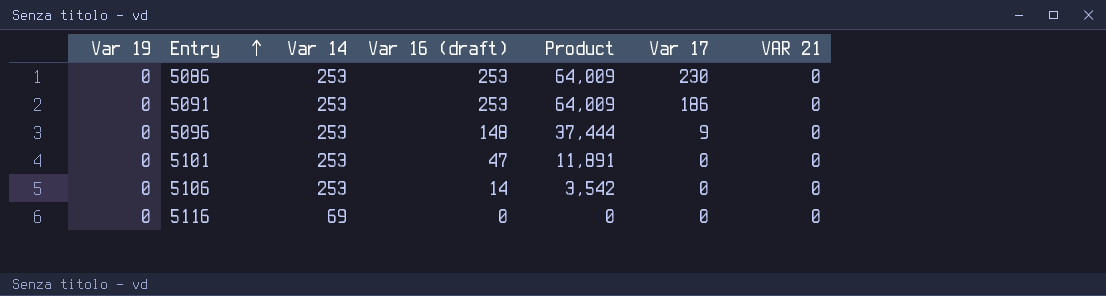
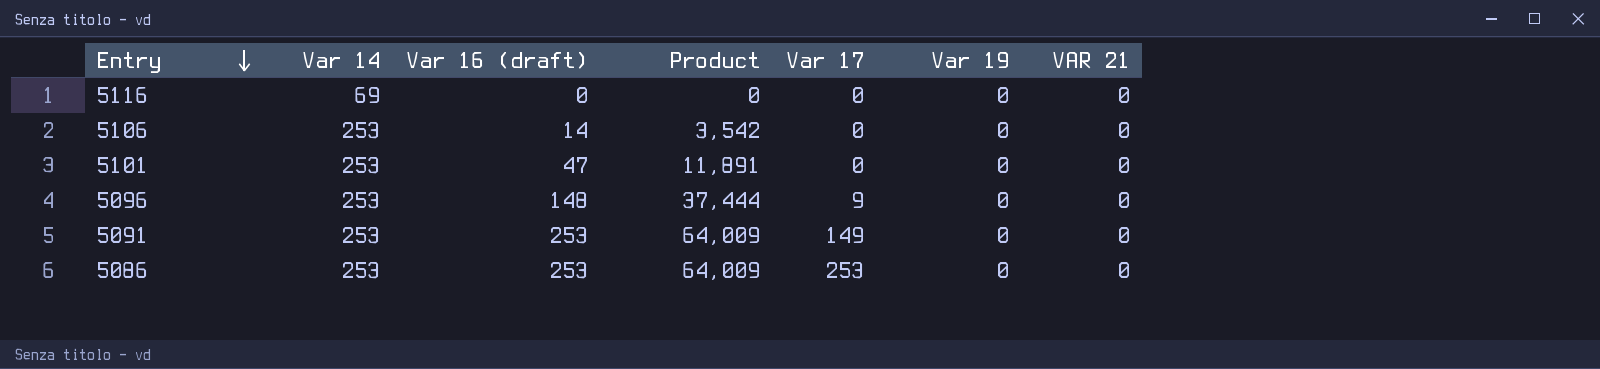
row order: Entry ascending -> Entry descending
column Var 19 | position: 1 -> 6
5091 | Var 17: 186 -> 149
5086 | Var 17: 230 -> 253

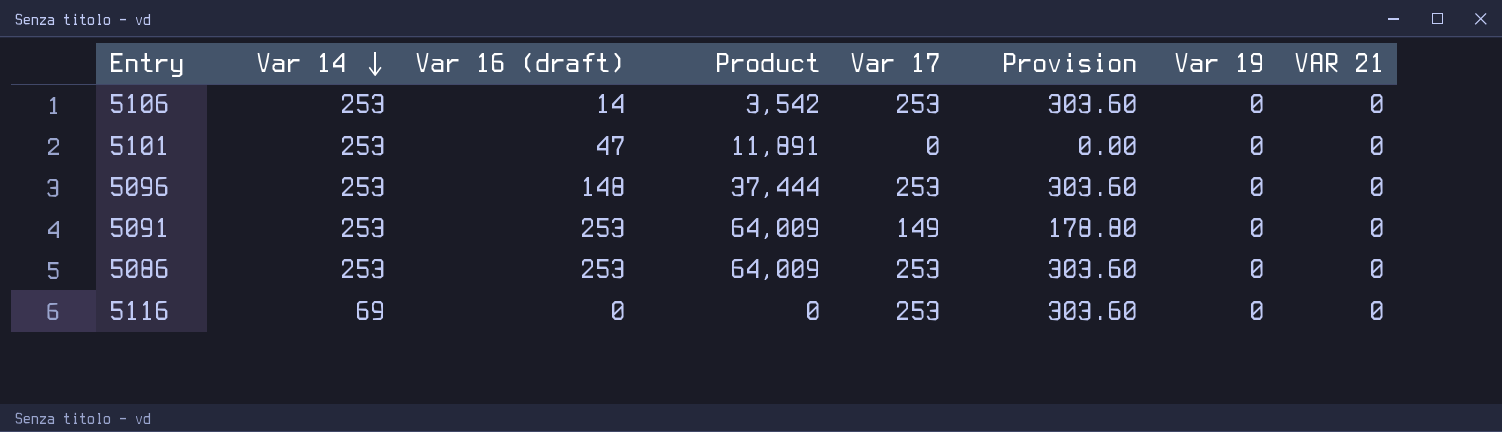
row order: Entry descending -> Var 14 descending
column Provision | formula: none -> [Var 17] * 1.2
5106 | Var 17: 0 -> 253
5096 | Var 17: 9 -> 253
5116 | Var 17: 0 -> 253

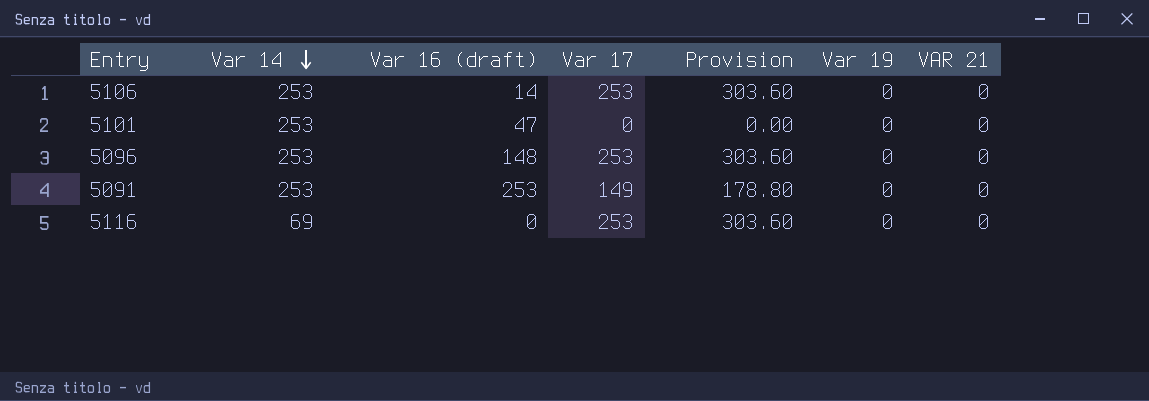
column Product | formula: [Var 14] * [Var 16 (draft)] -> none
row 5086: 253 | 253 | 64,009 | 253 | 303.60 | 0 | 0 -> none

